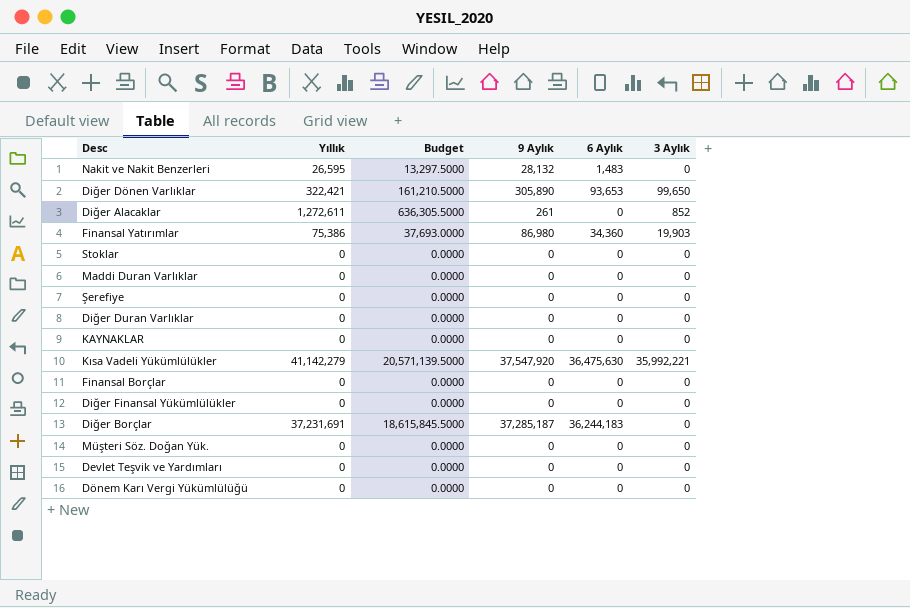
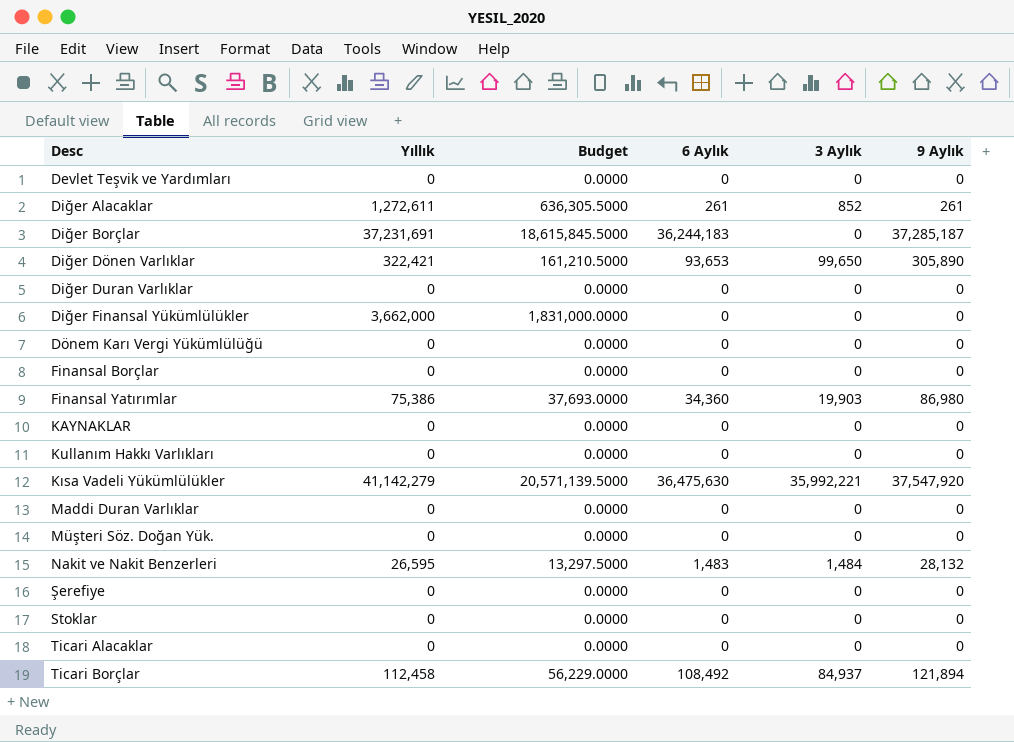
row order: none -> Desc ascending
column 9 Aylık | position: 4 -> 6
Diğer Alacaklar | 6 Aylık: 0 -> 261
Diğer Finansal Yükümlülükler | Yıllık: 0 -> 3,662,000
Diğer Finansal Yükümlülükler | Budget: 0.0000 -> 1,831,000.0000
row Kullanım Hakkı Varlıkları: none -> 0 | 0.0000 | 0 | 0 | 0
Nakit ve Nakit Benzerleri | 3 Aylık: 0 -> 1,484
row Ticari Alacaklar: none -> 0 | 0.0000 | 0 | 0 | 0
row Ticari Borçlar: none -> 112,458 | 56,229.0000 | 108,492 | 84,937 | 121,894

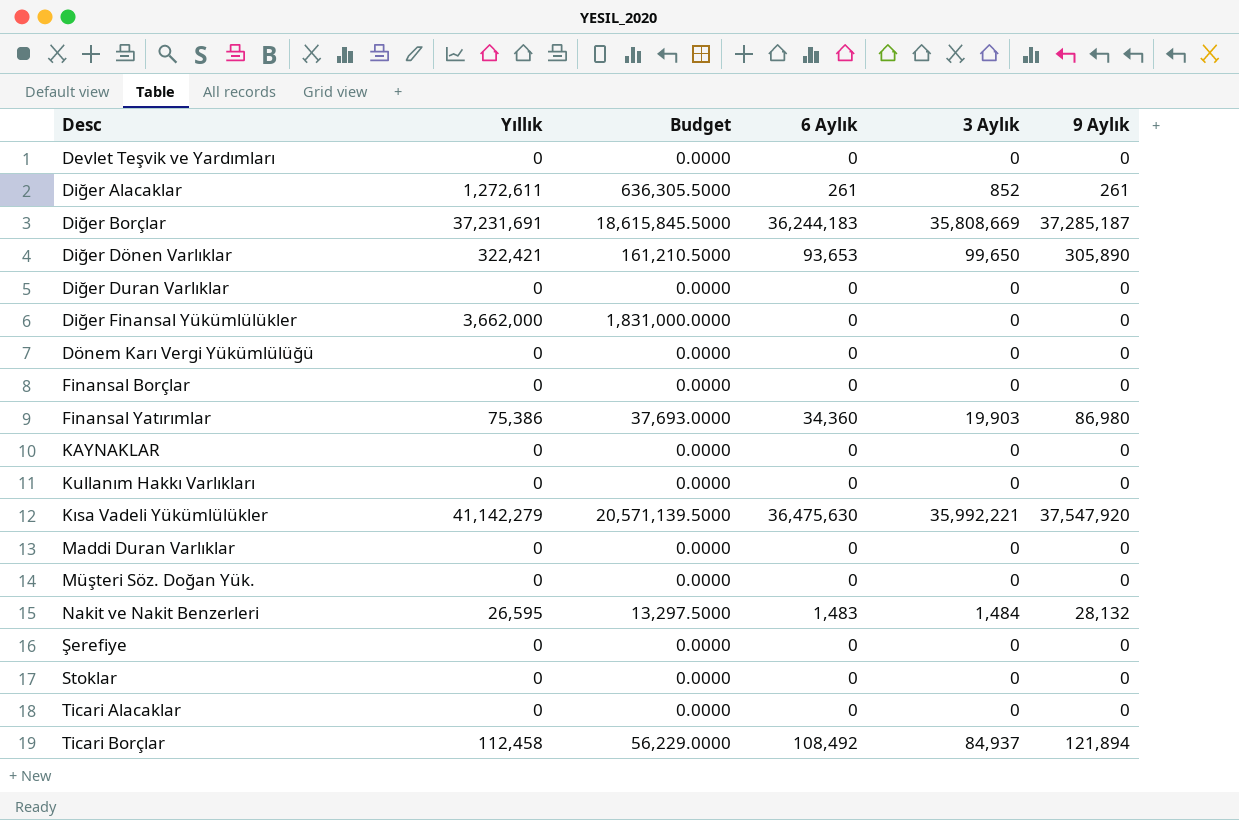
Diğer Borçlar | 3 Aylık: 0 -> 35,808,669

